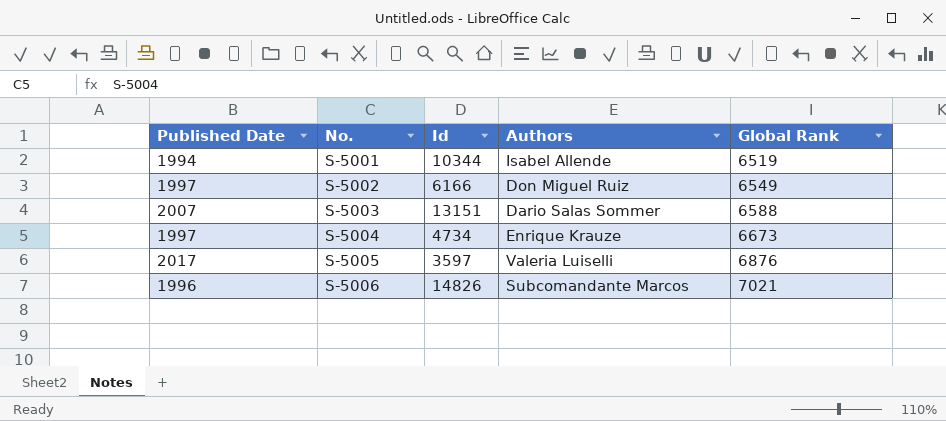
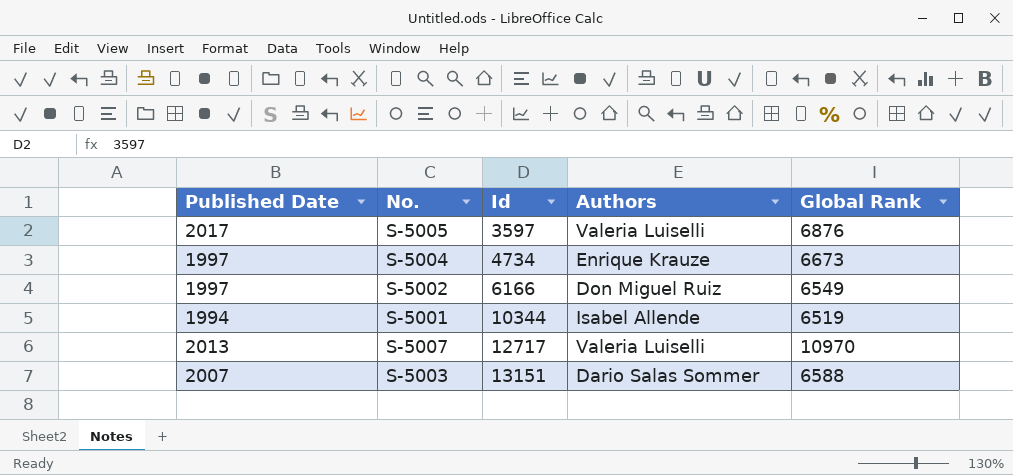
row order: No. ascending -> Id ascending
row S-5006: 1996 | 14826 | Subcomandante Marcos | 7021 -> none
row S-5007: none -> 2013 | 12717 | Valeria Luiselli | 10970

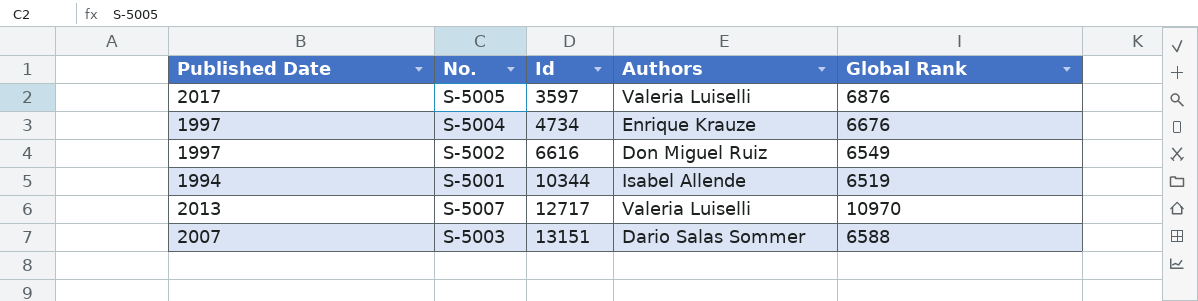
S-5004 | Global Rank: 6673 -> 6676
S-5002 | Id: 6166 -> 6616

